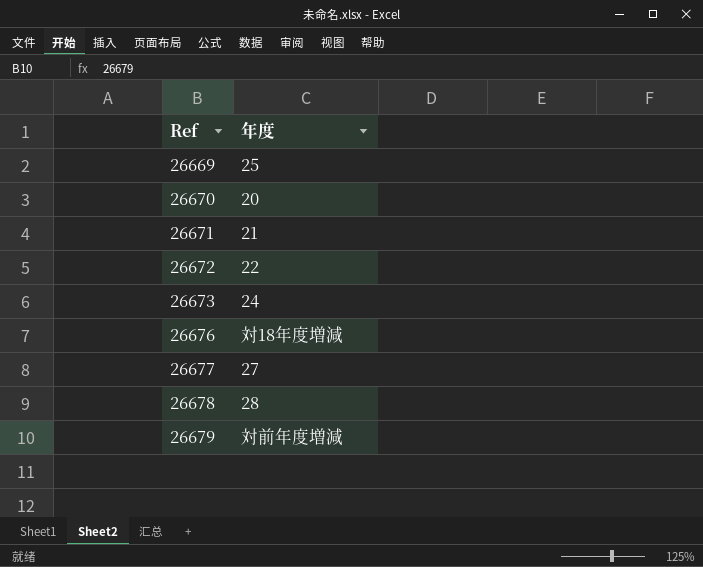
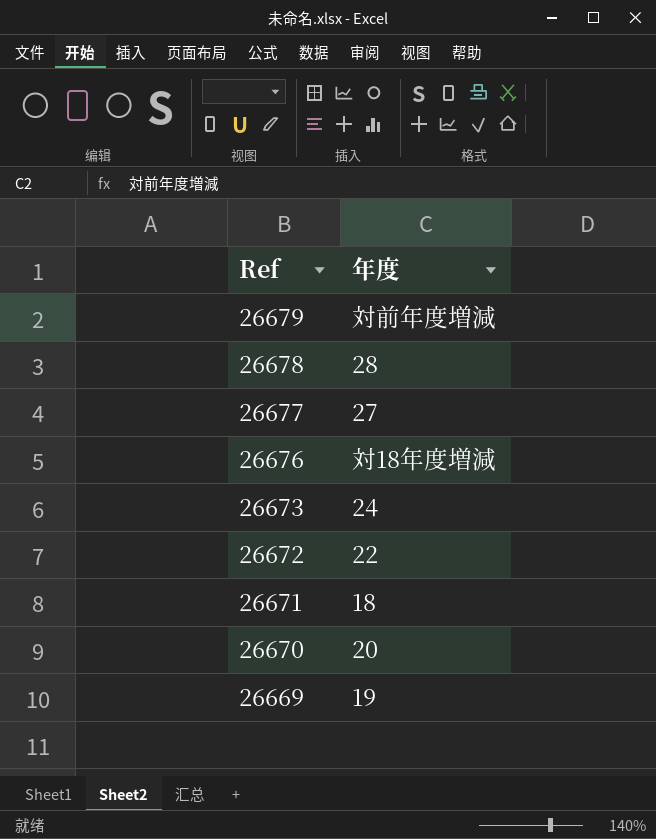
row order: Ref ascending -> Ref descending
26671 | 年度: 21 -> 18
26669 | 年度: 25 -> 19

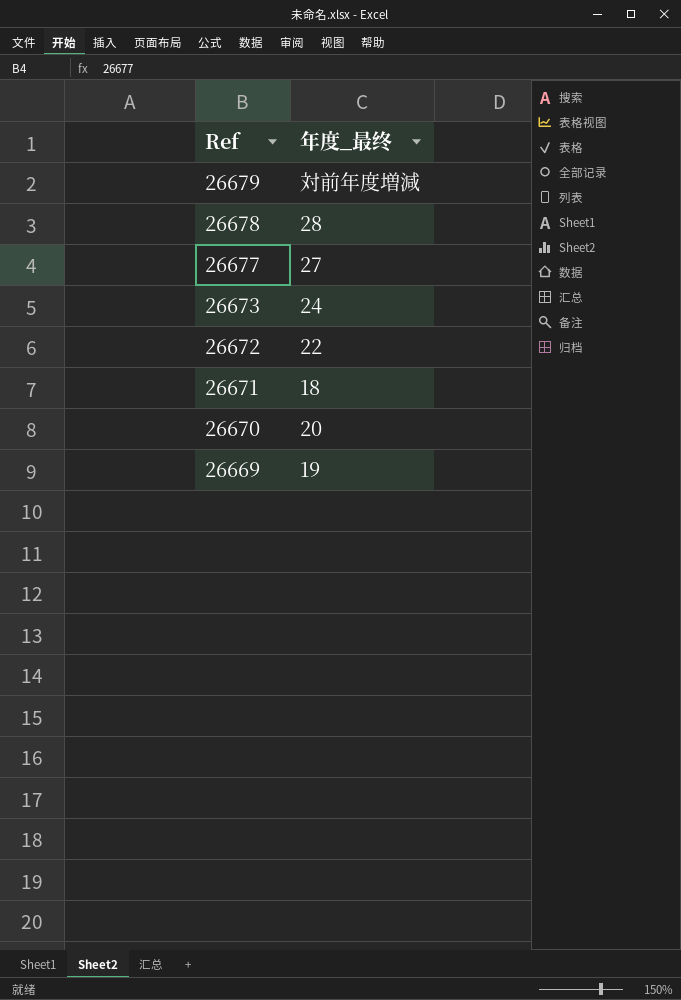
column name: 年度 -> 年度_最终
row 26676: 対18年度増減 -> none

